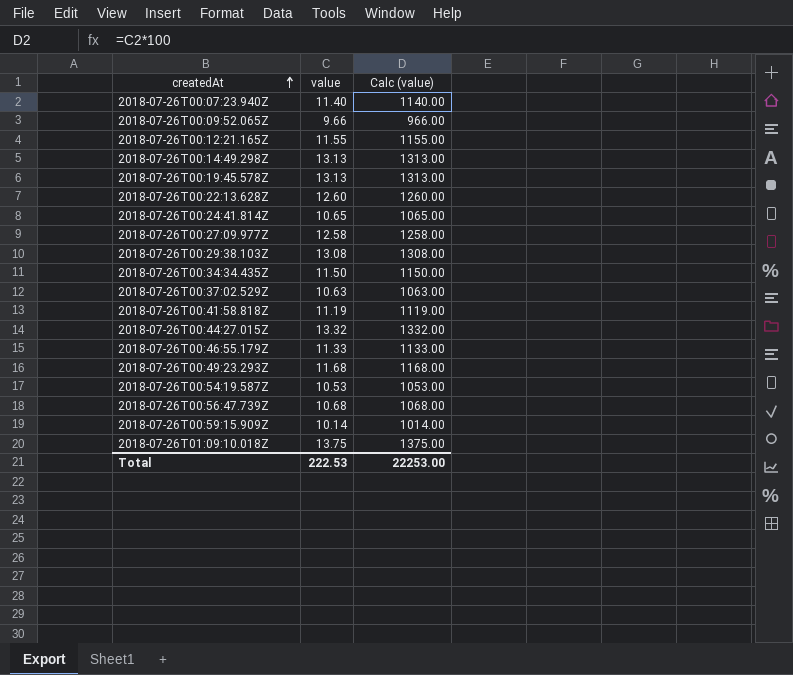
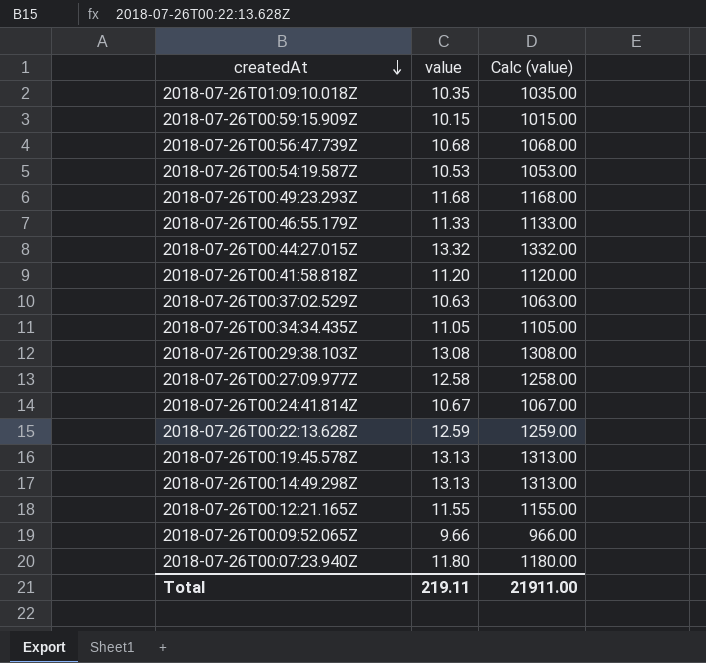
row order: createdAt ascending -> createdAt descending
2018-07-26T01:09:10.018Z | value: 13.75 -> 10.35
2018-07-26T01:09:10.018Z | Calc (value): 1375.00 -> 1035.00
2018-07-26T00:59:15.909Z | value: 10.14 -> 10.15
2018-07-26T00:59:15.909Z | Calc (value): 1014.00 -> 1015.00
2018-07-26T00:41:58.818Z | value: 11.19 -> 11.20
2018-07-26T00:41:58.818Z | Calc (value): 1119.00 -> 1120.00
2018-07-26T00:34:34.435Z | value: 11.50 -> 11.05
2018-07-26T00:34:34.435Z | Calc (value): 1150.00 -> 1105.00
2018-07-26T00:24:41.814Z | value: 10.65 -> 10.67
2018-07-26T00:24:41.814Z | Calc (value): 1065.00 -> 1067.00
2018-07-26T00:22:13.628Z | value: 12.60 -> 12.59
2018-07-26T00:22:13.628Z | Calc (value): 1260.00 -> 1259.00
2018-07-26T00:07:23.940Z | value: 11.40 -> 11.80
2018-07-26T00:07:23.940Z | Calc (value): 1140.00 -> 1180.00
Total | value: 222.53 -> 219.11
Total | Calc (value): 22253.00 -> 21911.00

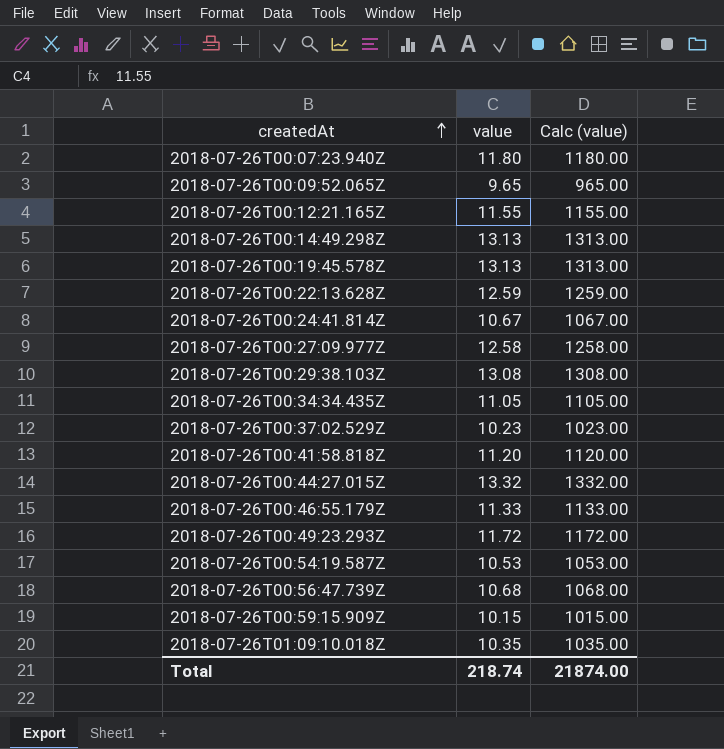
row order: createdAt descending -> createdAt ascending
2018-07-26T00:09:52.065Z | value: 9.66 -> 9.65
2018-07-26T00:09:52.065Z | Calc (value): 966.00 -> 965.00
2018-07-26T00:37:02.529Z | value: 10.63 -> 10.23
2018-07-26T00:37:02.529Z | Calc (value): 1063.00 -> 1023.00
2018-07-26T00:49:23.293Z | value: 11.68 -> 11.72
2018-07-26T00:49:23.293Z | Calc (value): 1168.00 -> 1172.00
Total | value: 219.11 -> 218.74
Total | Calc (value): 21911.00 -> 21874.00

